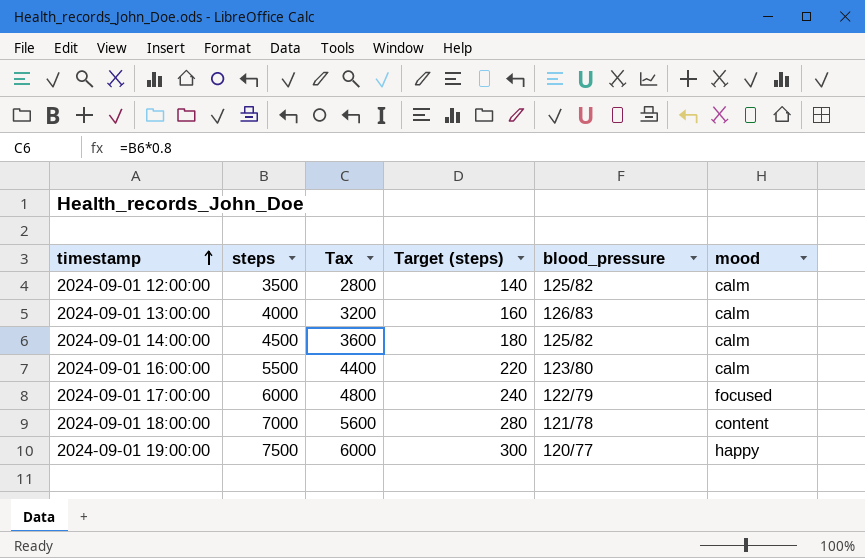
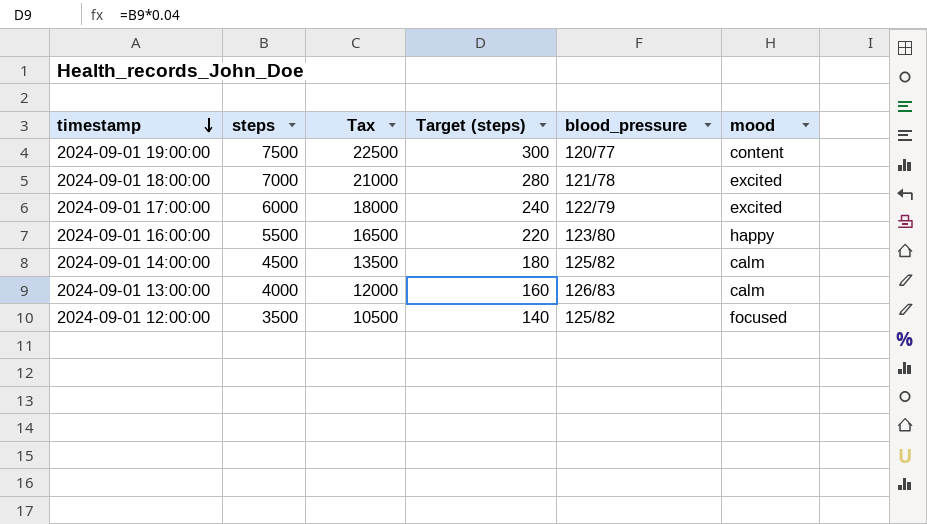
row order: timestamp ascending -> timestamp descending
column Tax | formula: [steps] * 0.8 -> [steps] * 3
2024-09-01 19:00:00 | mood: happy -> content
2024-09-01 18:00:00 | mood: content -> excited
2024-09-01 17:00:00 | mood: focused -> excited
2024-09-01 16:00:00 | mood: calm -> happy
2024-09-01 12:00:00 | mood: calm -> focused

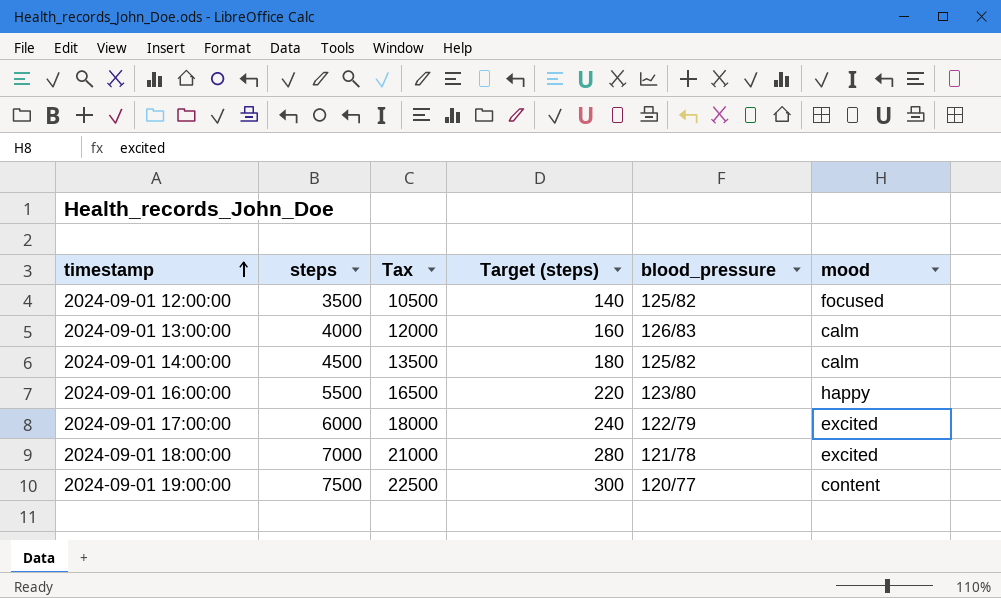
row order: timestamp descending -> timestamp ascending

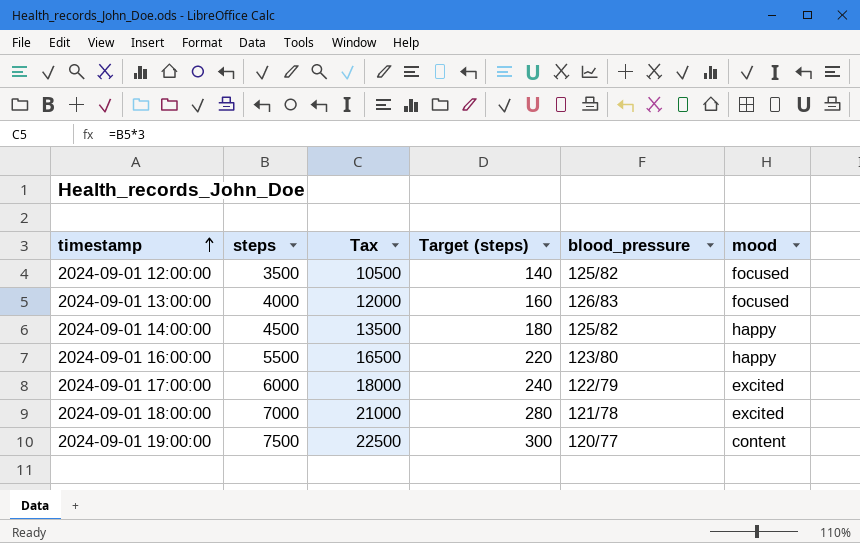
2024-09-01 13:00:00 | mood: calm -> focused
2024-09-01 14:00:00 | mood: calm -> happy

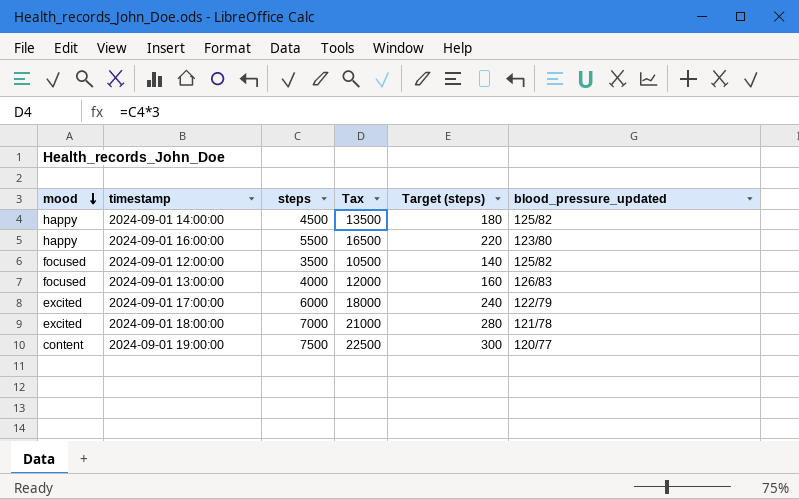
row order: timestamp ascending -> mood descending
column mood | position: 6 -> 1
column name: blood_pressure -> blood_pressure_updated

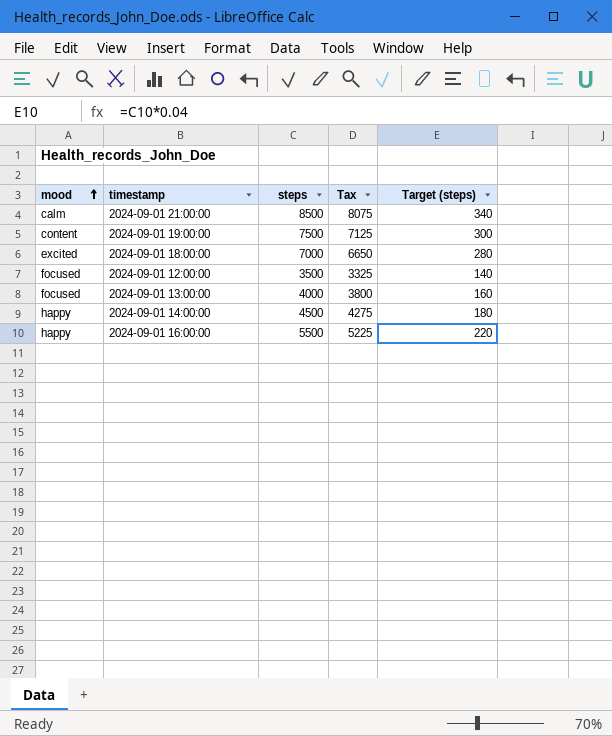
row order: mood descending -> mood ascending
column blood_pressure_updated | position: 6 -> none
column Tax | formula: [steps] * 3 -> [steps] * 0.95
row 2024-09-01 17:00:00: excited | 6000 | 18000 | 240 | 122/79 -> none
row 2024-09-01 21:00:00: none -> calm | 8500 | 8075 | 340

